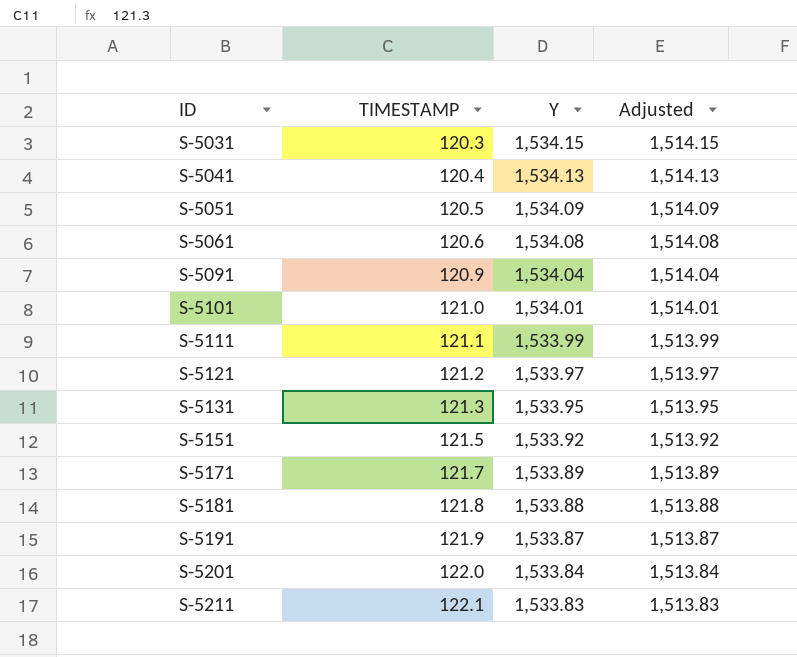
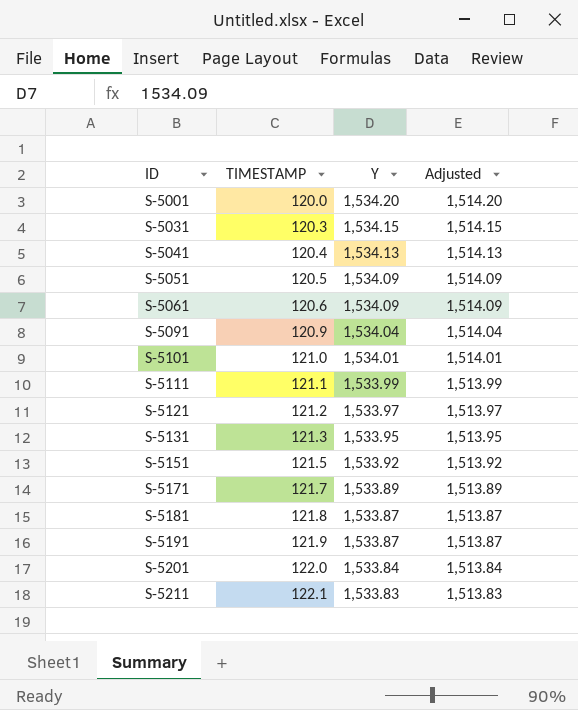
row S-5001: none -> 120.0 | 1,534.20 | 1,514.20
S-5061 | Y: 1,534.08 -> 1,534.09
S-5061 | Adjusted: 1,514.08 -> 1,514.09
S-5181 | Y: 1,533.88 -> 1,533.87
S-5181 | Adjusted: 1,513.88 -> 1,513.87

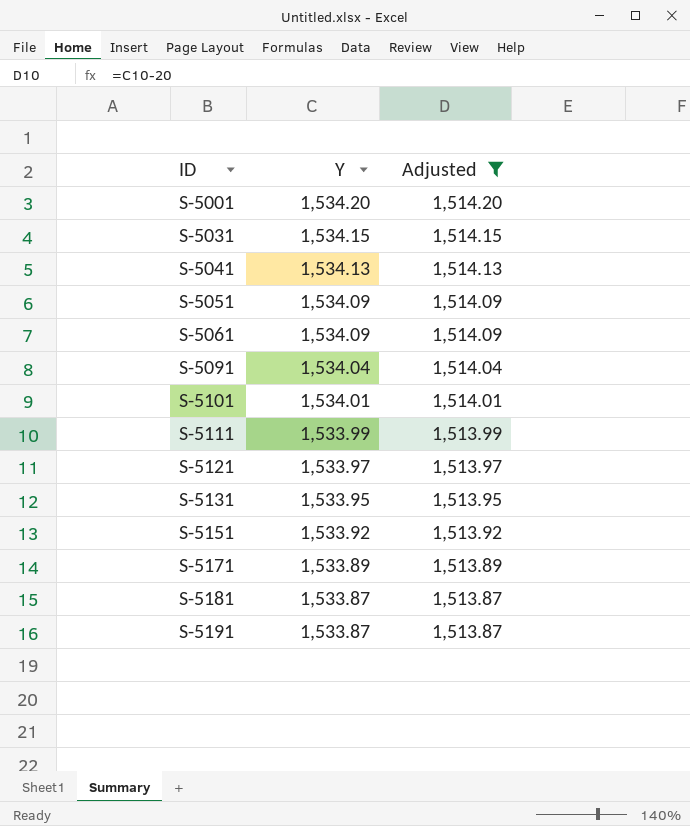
filter: none -> Adjusted >= 1,513.87
column TIMESTAMP | position: 2 -> none

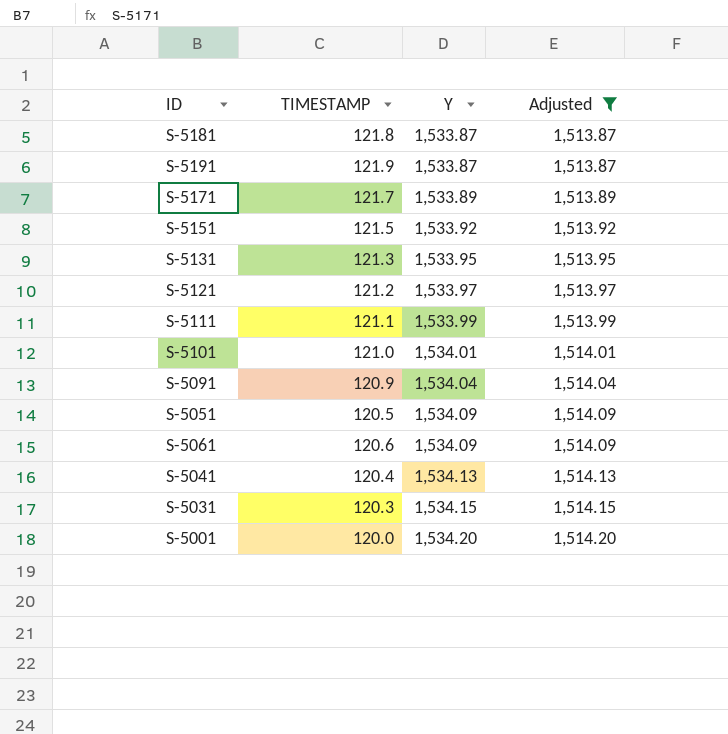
row order: ID ascending -> Y ascending
column TIMESTAMP | position: none -> 2

